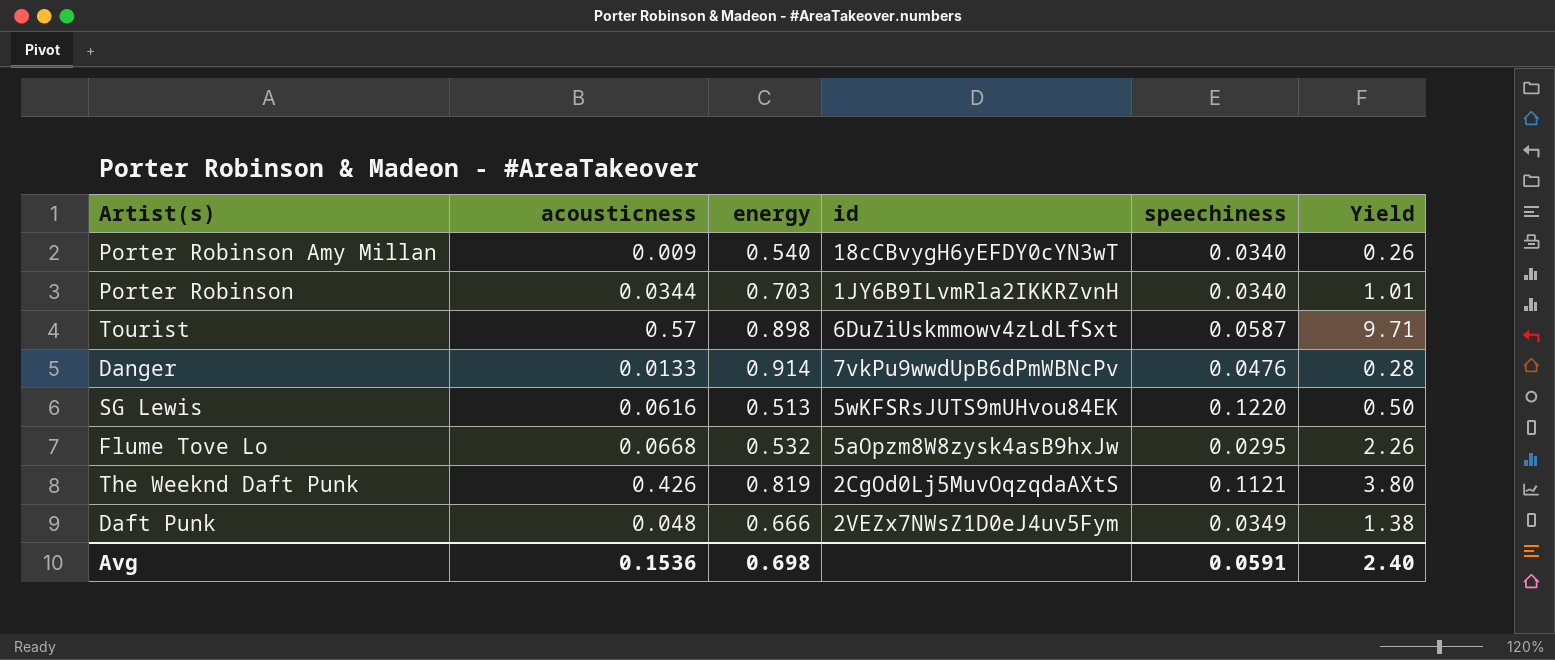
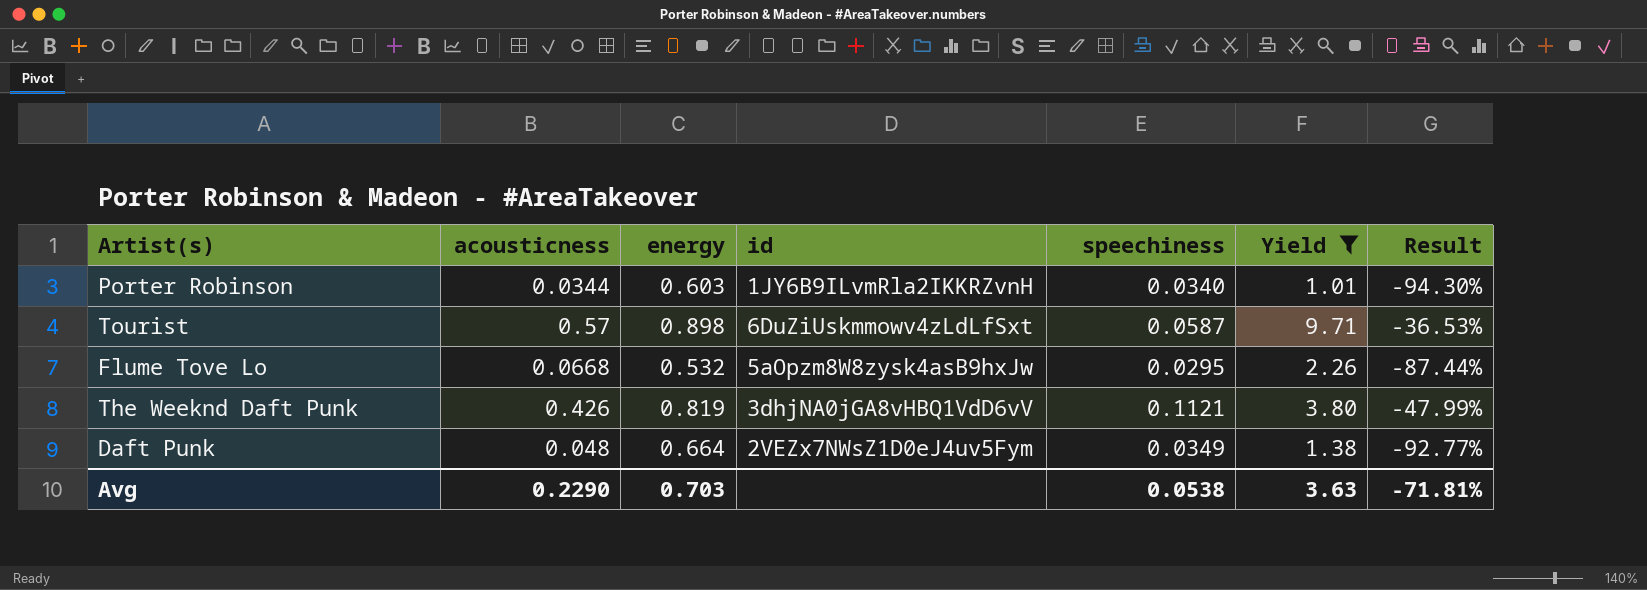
filter: none -> Yield >= 1.01
column Result | formula: none -> ([acousticness] - [energy]) / [energy]
Porter Robinson | energy: 0.703 -> 0.603
The Weeknd Daft Punk | id: 2CgOd0Lj5MuvOqzqdaAXtS -> 3dhjNA0jGA8vHBQ1VdD6vV
Daft Punk | energy: 0.666 -> 0.664
Avg | acousticness: 0.1536 -> 0.2290
Avg | energy: 0.698 -> 0.703
Avg | speechiness: 0.0591 -> 0.0538
Avg | Yield: 2.40 -> 3.63

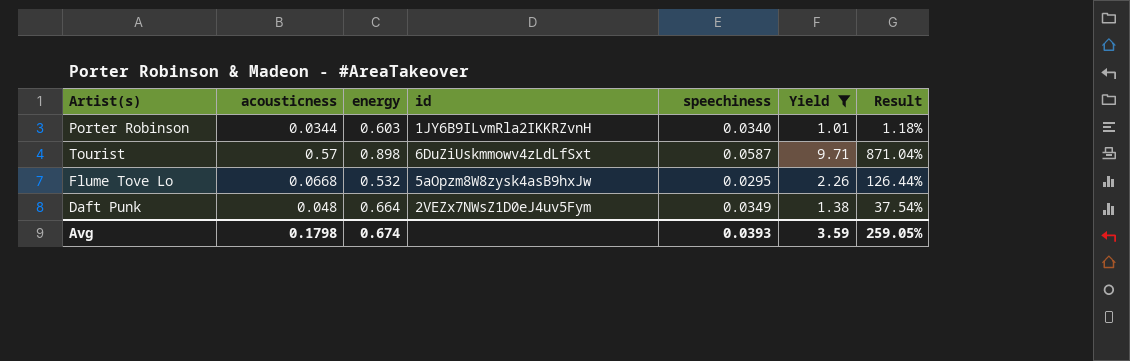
column Result | formula: ([acousticness] - [energy]) / [energy] -> ([acousticness] - [speechiness]) / [speechiness]
row The Weeknd Daft Punk: 0.426 | 0.819 | 3dhjNA0jGA8vHBQ1VdD6vV | 0.1121 | 3.80 | -47.99% -> none
Avg | acousticness: 0.2290 -> 0.1798
Avg | energy: 0.703 -> 0.674
Avg | speechiness: 0.0538 -> 0.0393
Avg | Yield: 3.63 -> 3.59
Avg | Result: -71.81% -> 259.05%

